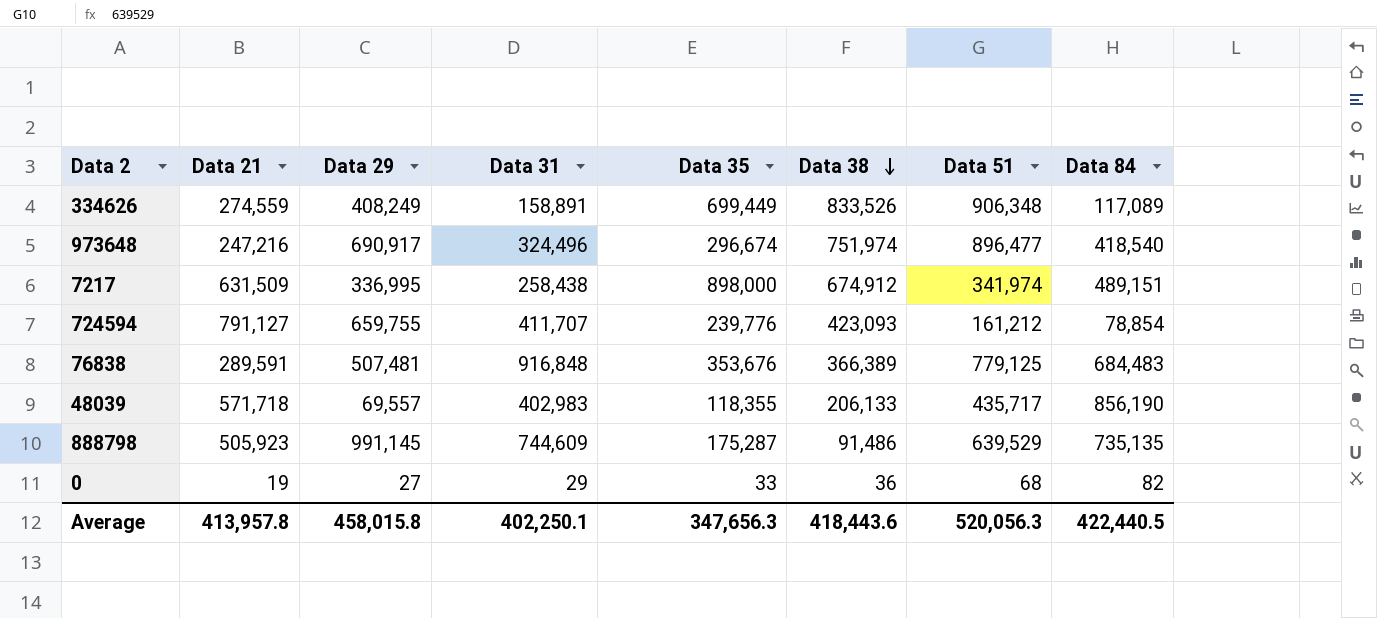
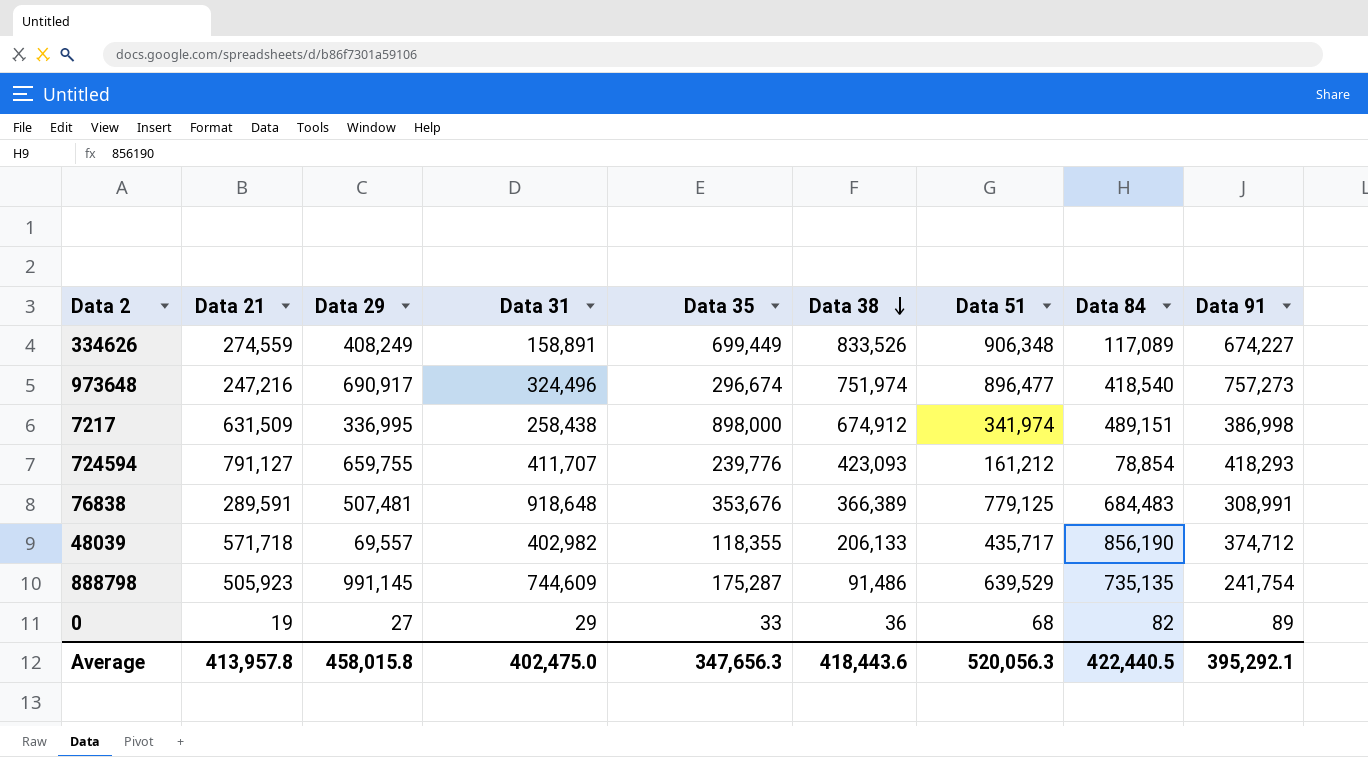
column Data 91 | position: none -> 9
76838 | Data 31: 916,848 -> 918,648
48039 | Data 31: 402,983 -> 402,982
Average | Data 31: 402,250.1 -> 402,475.0

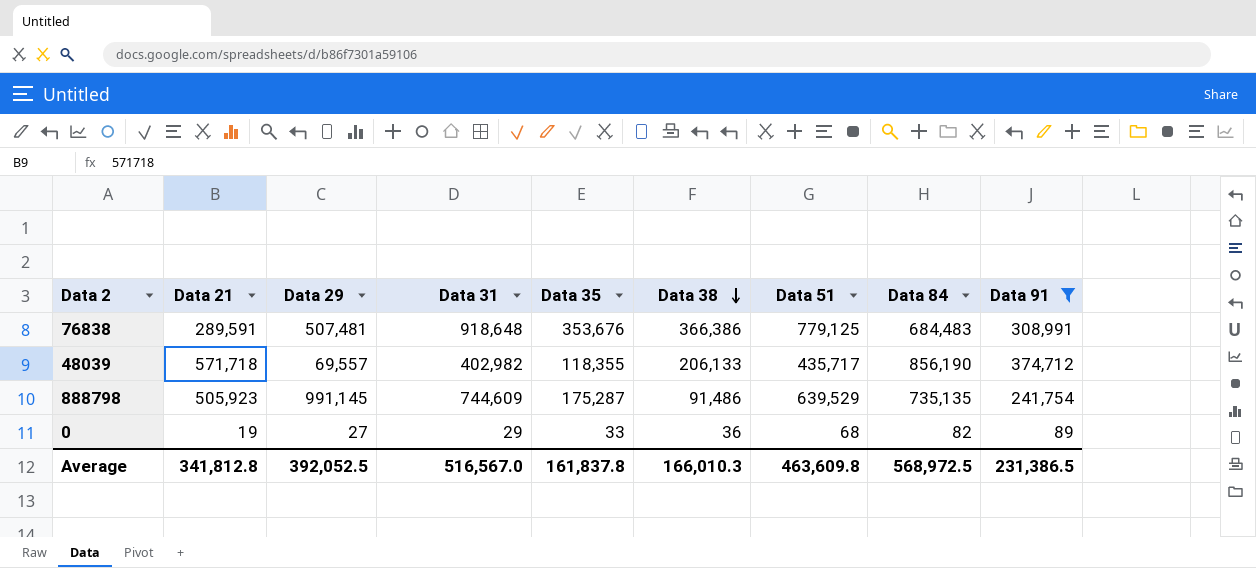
filter: none -> Data 91 <= 374,712
76838 | Data 38: 366,389 -> 366,386
Average | Data 21: 413,957.8 -> 341,812.8
Average | Data 29: 458,015.8 -> 392,052.5
Average | Data 31: 402,475.0 -> 516,567.0
Average | Data 35: 347,656.3 -> 161,837.8
Average | Data 38: 418,443.6 -> 166,010.3
Average | Data 51: 520,056.3 -> 463,609.8
Average | Data 84: 422,440.5 -> 568,972.5
Average | Data 91: 395,292.1 -> 231,386.5

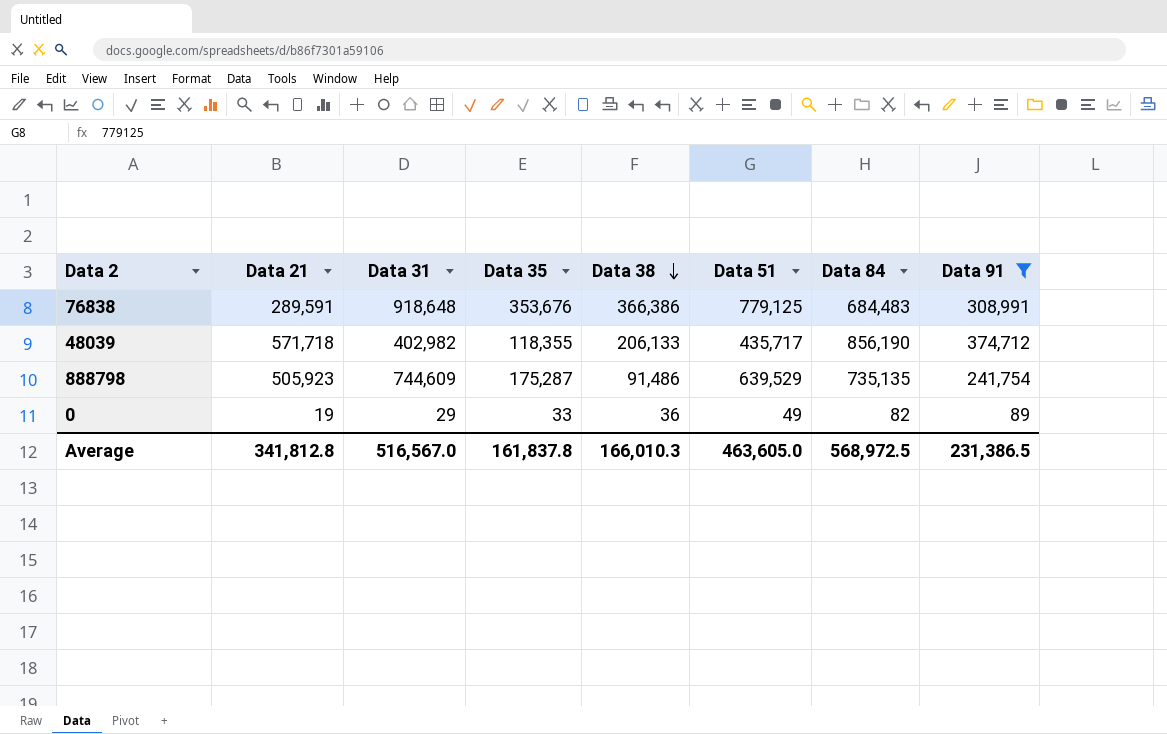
column Data 29 | position: 3 -> none
0 | Data 51: 68 -> 49
Average | Data 51: 463,609.8 -> 463,605.0

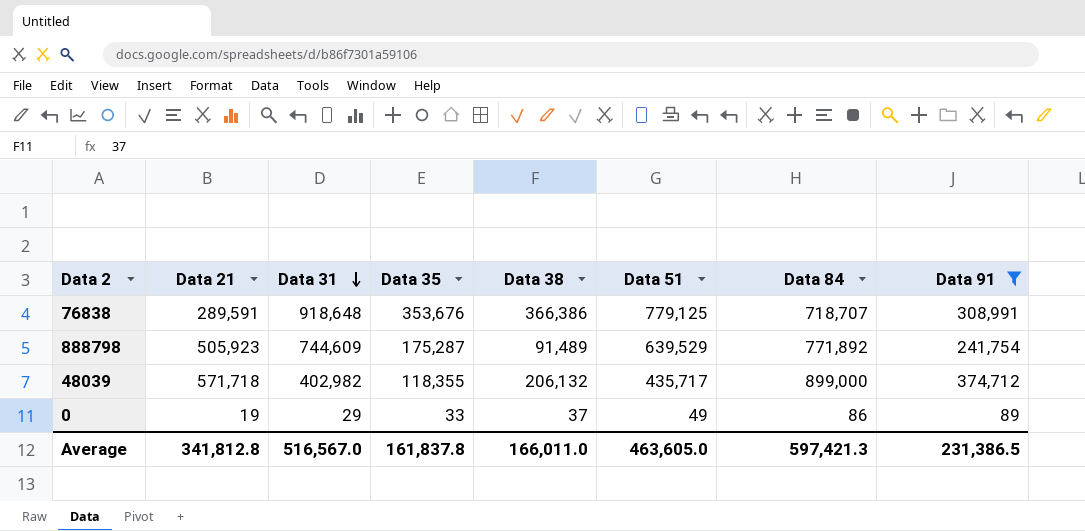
row order: Data 38 descending -> Data 31 descending
76838 | Data 84: 684,483 -> 718,707
888798 | Data 38: 91,486 -> 91,489
888798 | Data 84: 735,135 -> 771,892
48039 | Data 38: 206,133 -> 206,132
48039 | Data 84: 856,190 -> 899,000
0 | Data 38: 36 -> 37
0 | Data 84: 82 -> 86
Average | Data 38: 166,010.3 -> 166,011.0
Average | Data 84: 568,972.5 -> 597,421.3

